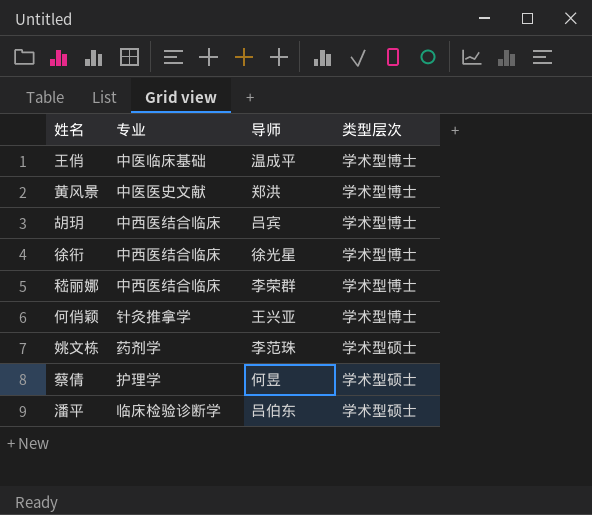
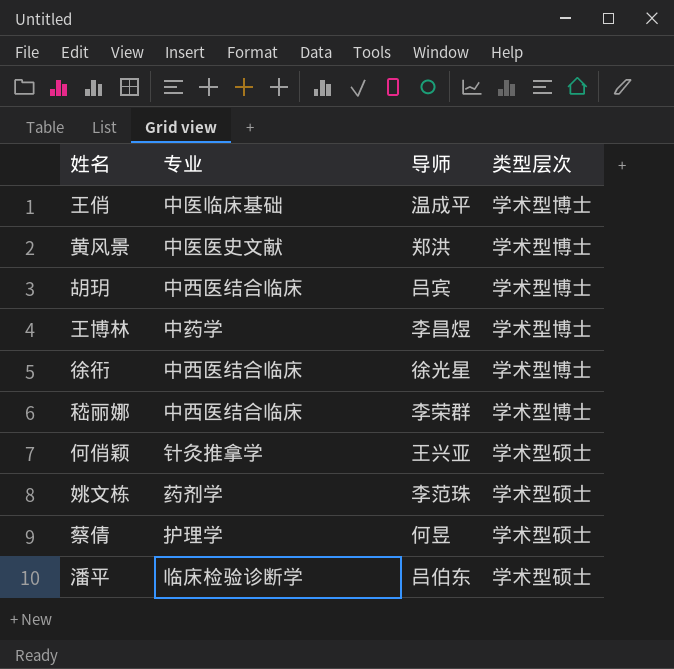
row 王博林: none -> 中药学 | 李昌煜 | 学术型博士
何俏颖 | 类型层次: 学术型博士 -> 学术型硕士

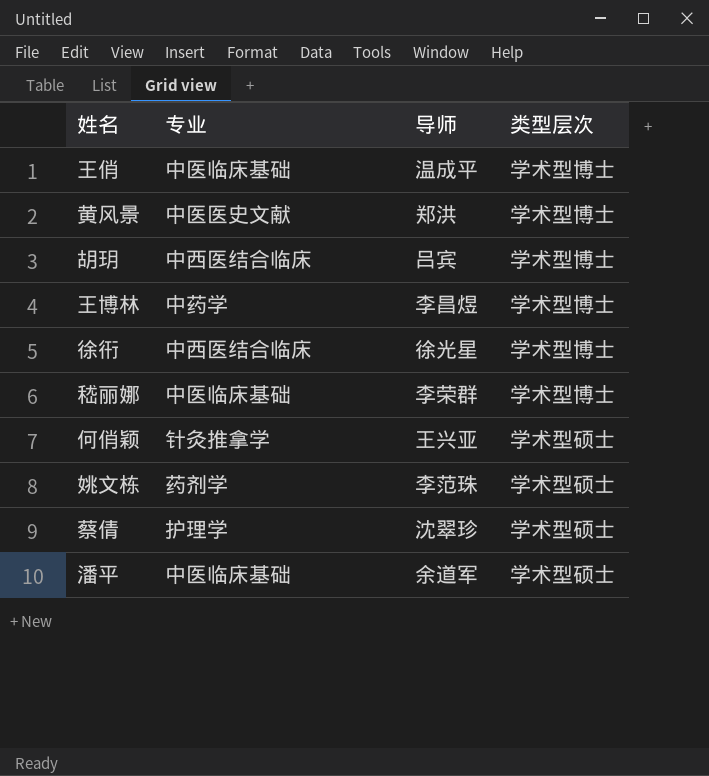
嵇丽娜 | 专业: 中西医结合临床 -> 中医临床基础
蔡倩 | 导师: 何昱 -> 沈翠珍
潘平 | 专业: 临床检验诊断学 -> 中医临床基础
潘平 | 导师: 吕伯东 -> 余道军

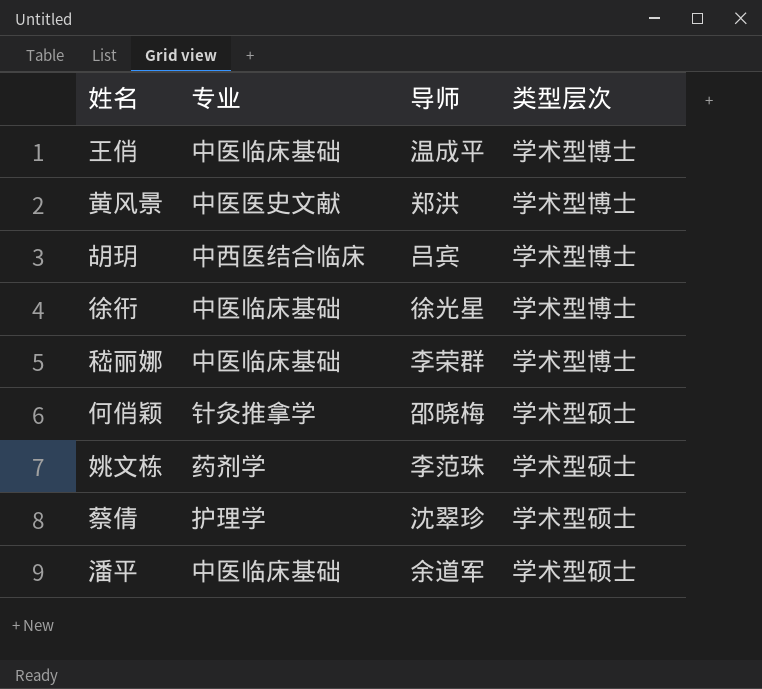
row 王博林: 中药学 | 李昌煜 | 学术型博士 -> none
徐衎 | 专业: 中西医结合临床 -> 中医临床基础
何俏颖 | 导师: 王兴亚 -> 邵晓梅

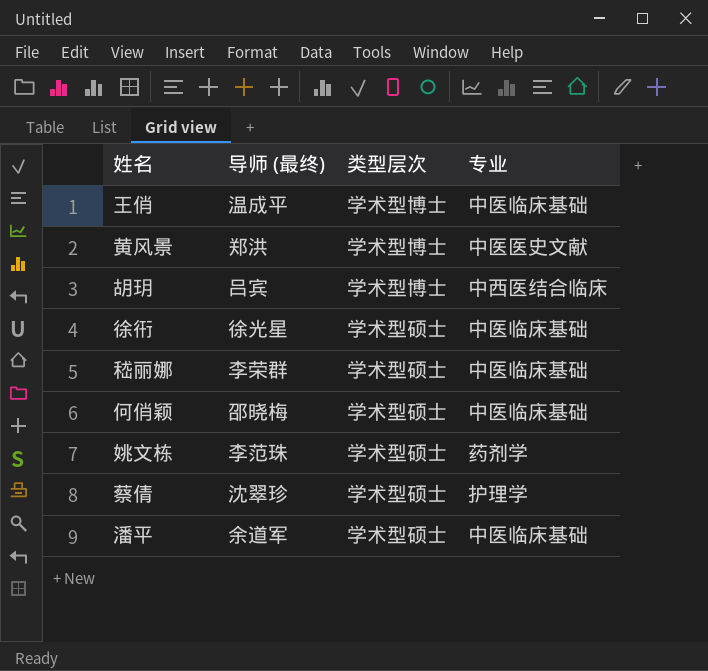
column name: 导师 -> 导师 (最终)
column 专业 | position: 2 -> 4
徐衎 | 类型层次: 学术型博士 -> 学术型硕士
嵇丽娜 | 类型层次: 学术型博士 -> 学术型硕士
何俏颖 | 专业: 针灸推拿学 -> 中医临床基础

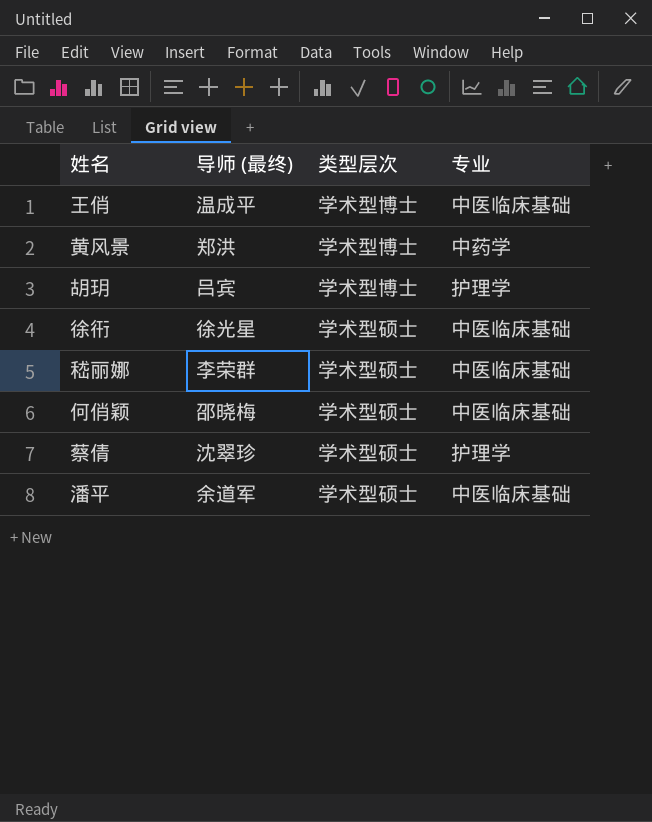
row 姚文栋: 李范珠 | 学术型硕士 | 药剂学 -> none
黄风景 | 专业: 中医医史文献 -> 中药学
胡玥 | 专业: 中西医结合临床 -> 护理学

